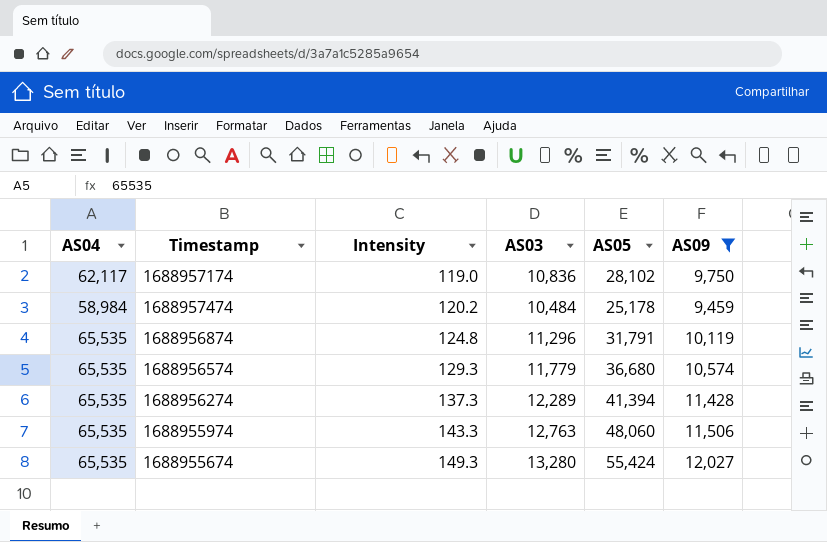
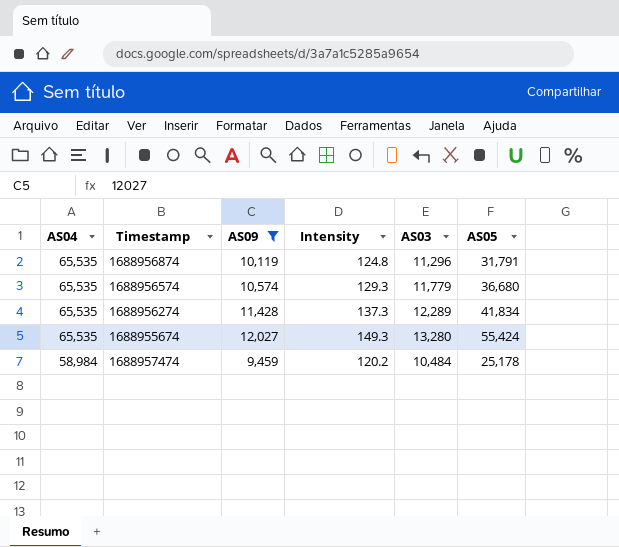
row order: Intensity ascending -> AS04 descending
column AS09 | position: 6 -> 3
row 1688957174: 62,117 | 119.0 | 10,836 | 28,102 | 9,750 -> none
row 1688955974: 65,535 | 143.3 | 12,763 | 48,060 | 11,506 -> none
1688956274 | AS05: 41,394 -> 41,834

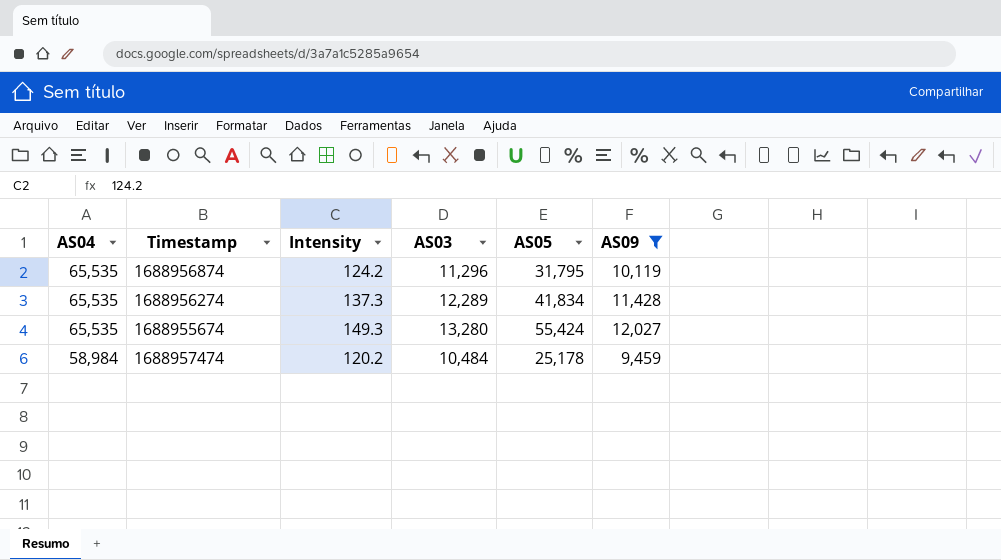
column AS09 | position: 3 -> 6
row 1688956574: 65,535 | 10,574 | 129.3 | 11,779 | 36,680 -> none
1688956874 | Intensity: 124.8 -> 124.2
1688956874 | AS05: 31,791 -> 31,795

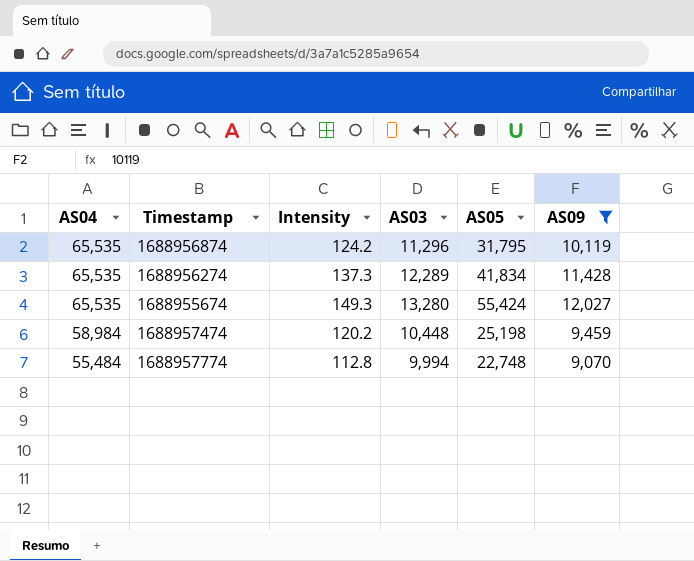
1688957474 | AS03: 10,484 -> 10,448
1688957474 | AS05: 25,178 -> 25,198
row 1688957774: none -> 55,484 | 112.8 | 9,994 | 22,748 | 9,070

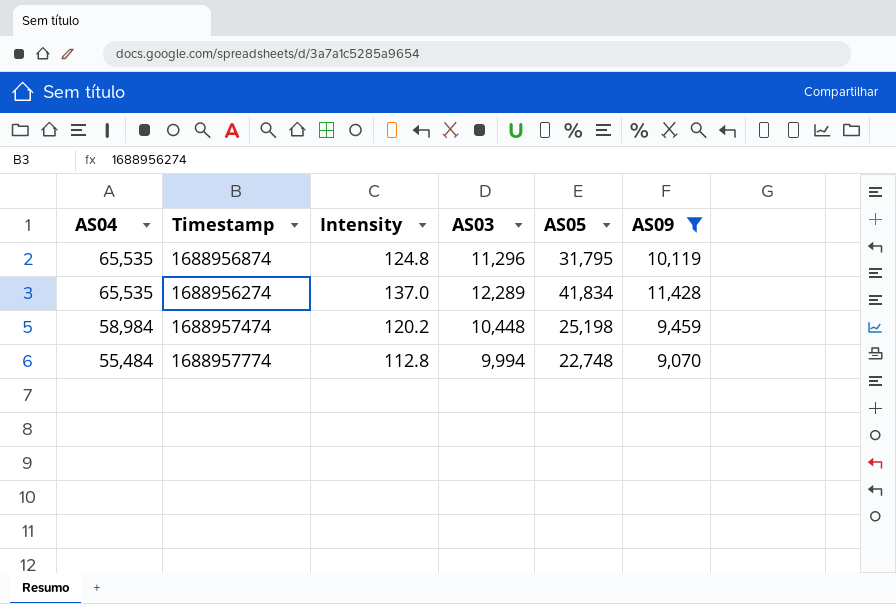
row 1688955674: 65,535 | 149.3 | 13,280 | 55,424 | 12,027 -> none
1688956874 | Intensity: 124.2 -> 124.8
1688956274 | Intensity: 137.3 -> 137.0

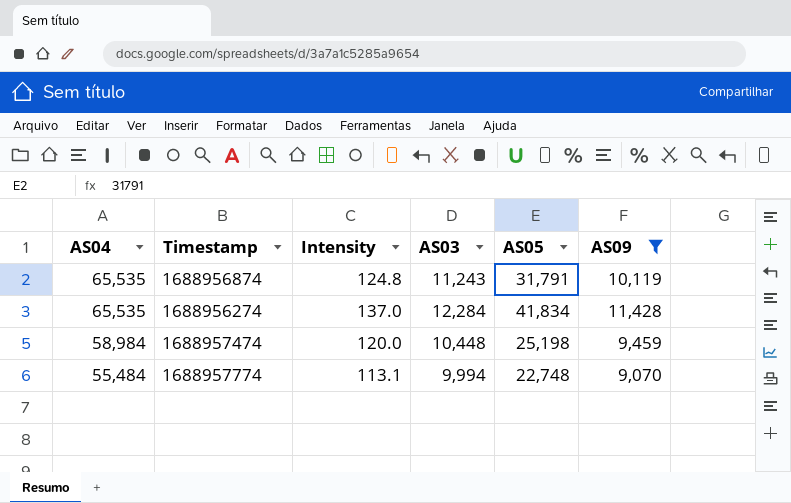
1688956874 | AS03: 11,296 -> 11,243
1688956874 | AS05: 31,795 -> 31,791
1688956274 | AS03: 12,289 -> 12,284
1688957474 | Intensity: 120.2 -> 120.0
1688957774 | Intensity: 112.8 -> 113.1

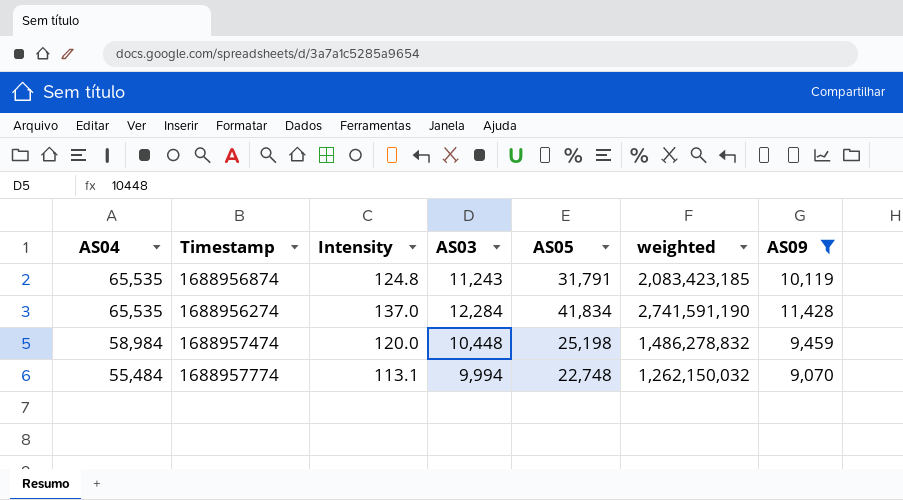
column weighted | formula: none -> [AS04] * [AS05]

